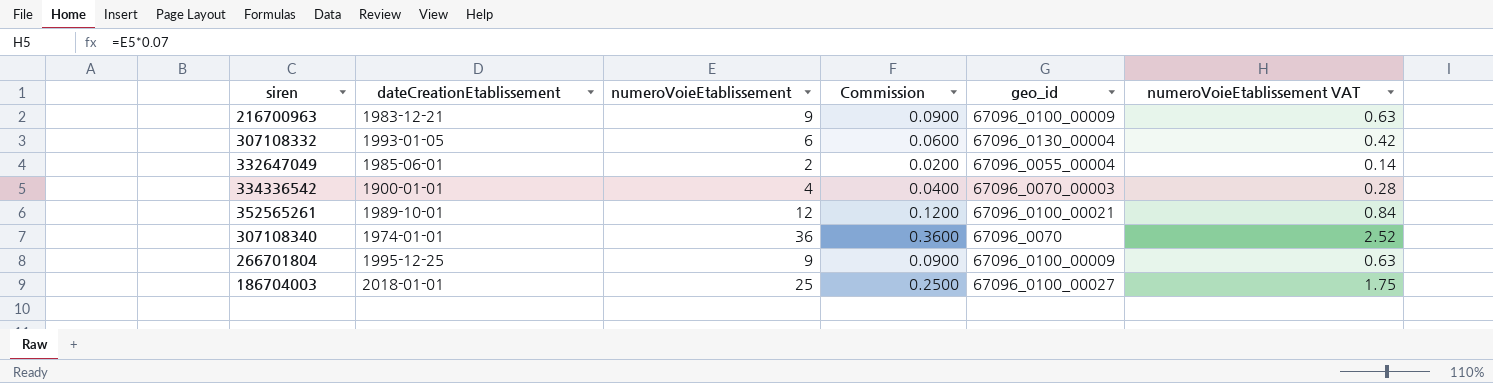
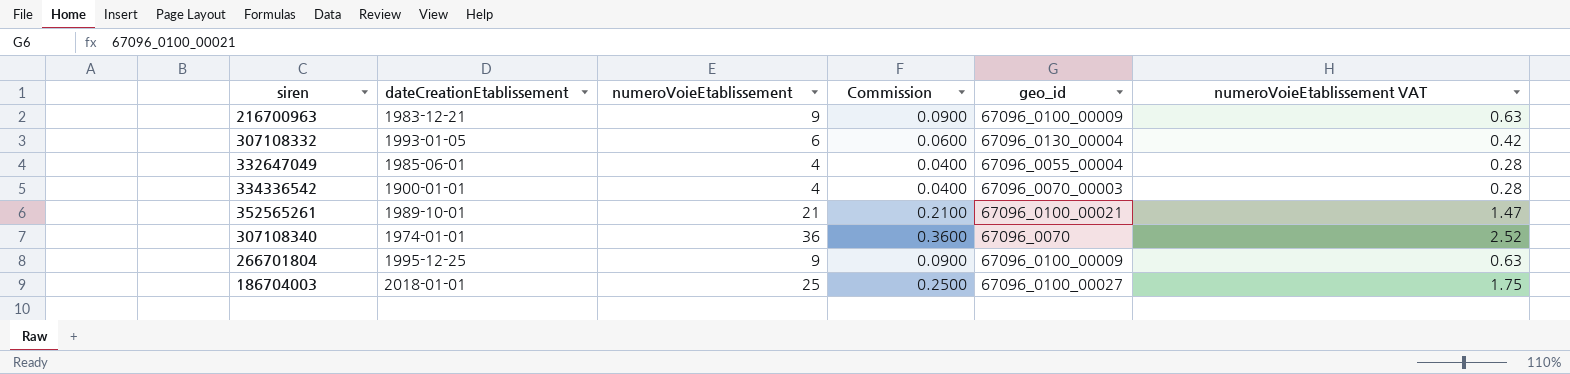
332647049 | numeroVoieEtablissement: 2 -> 4
332647049 | Commission: 0.0200 -> 0.0400
332647049 | numeroVoieEtablissement VAT: 0.14 -> 0.28
352565261 | numeroVoieEtablissement: 12 -> 21
352565261 | Commission: 0.1200 -> 0.2100
352565261 | numeroVoieEtablissement VAT: 0.84 -> 1.47

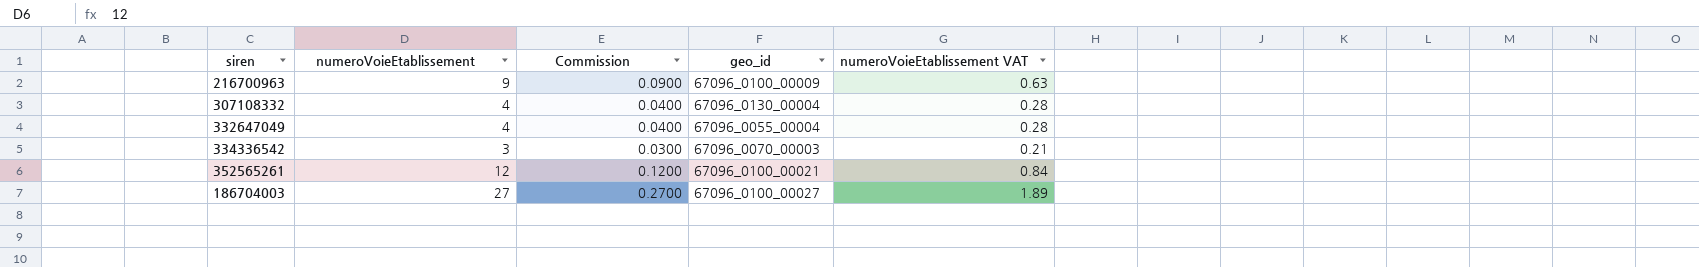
column dateCreationEtablissement | position: 2 -> none
row 307108340: 1974-01-01 | 36 | 0.3600 | 67096_0070 | 2.52 -> none
row 266701804: 1995-12-25 | 9 | 0.0900 | 67096_0100_00009 | 0.63 -> none
307108332 | numeroVoieEtablissement: 6 -> 4
307108332 | Commission: 0.0600 -> 0.0400
307108332 | numeroVoieEtablissement VAT: 0.42 -> 0.28
334336542 | numeroVoieEtablissement: 4 -> 3
334336542 | Commission: 0.0400 -> 0.0300
334336542 | numeroVoieEtablissement VAT: 0.28 -> 0.21
352565261 | numeroVoieEtablissement: 21 -> 12
352565261 | Commission: 0.2100 -> 0.1200
352565261 | numeroVoieEtablissement VAT: 1.47 -> 0.84
186704003 | numeroVoieEtablissement: 25 -> 27
186704003 | Commission: 0.2500 -> 0.2700
186704003 | numeroVoieEtablissement VAT: 1.75 -> 1.89

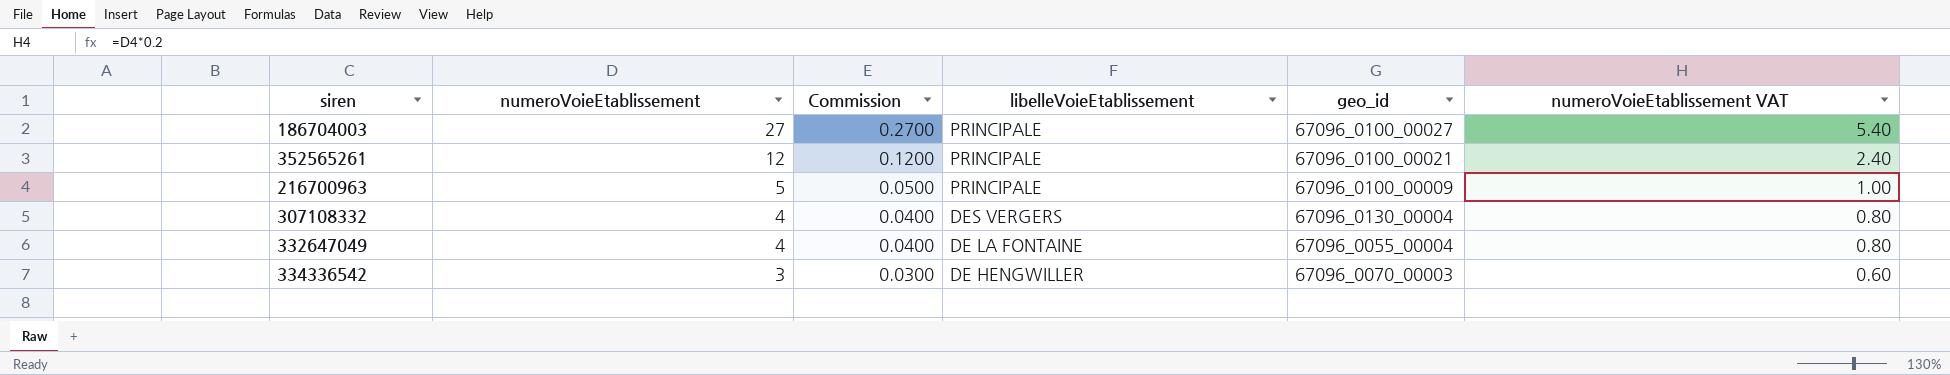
row order: none -> numeroVoieEtablissement descending
column libelleVoieEtablissement | position: none -> 4
column numeroVoieEtablissement VAT | formula: [numeroVoieEtablissement] * 0.07 -> [numeroVoieEtablissement] * 0.2
216700963 | numeroVoieEtablissement: 9 -> 5
216700963 | Commission: 0.0900 -> 0.0500

